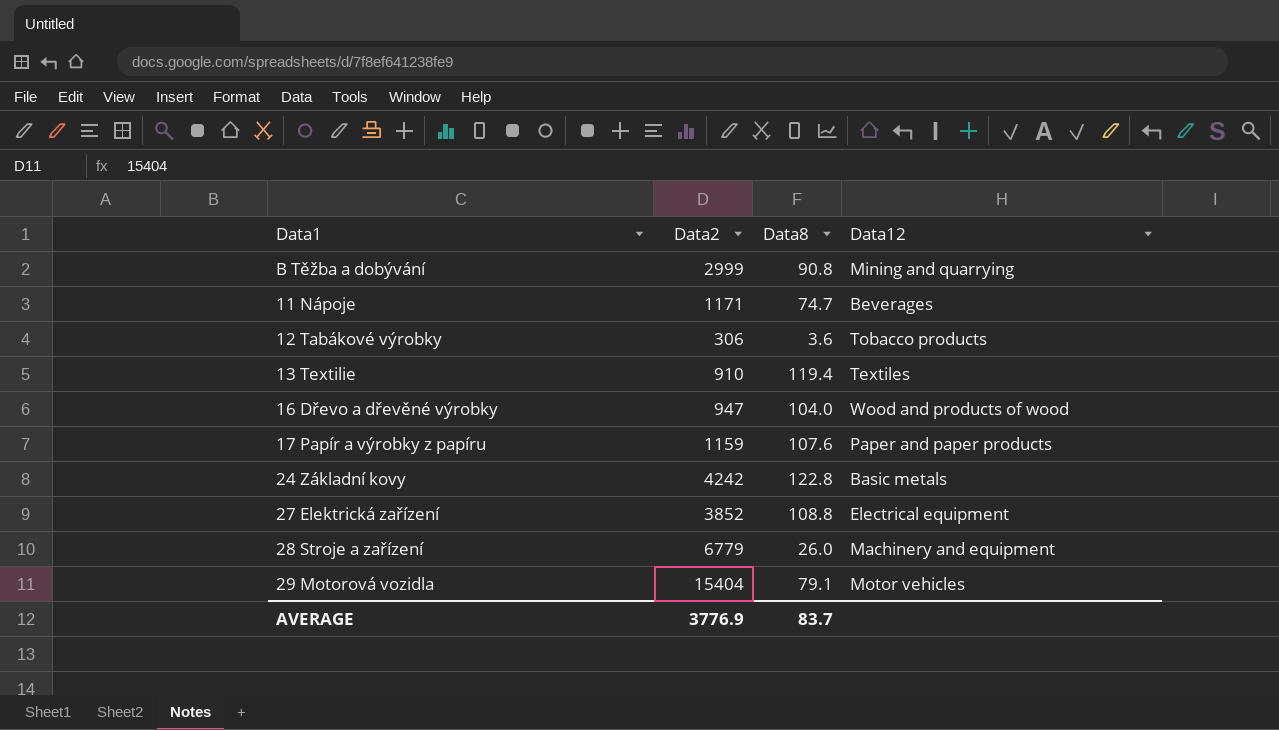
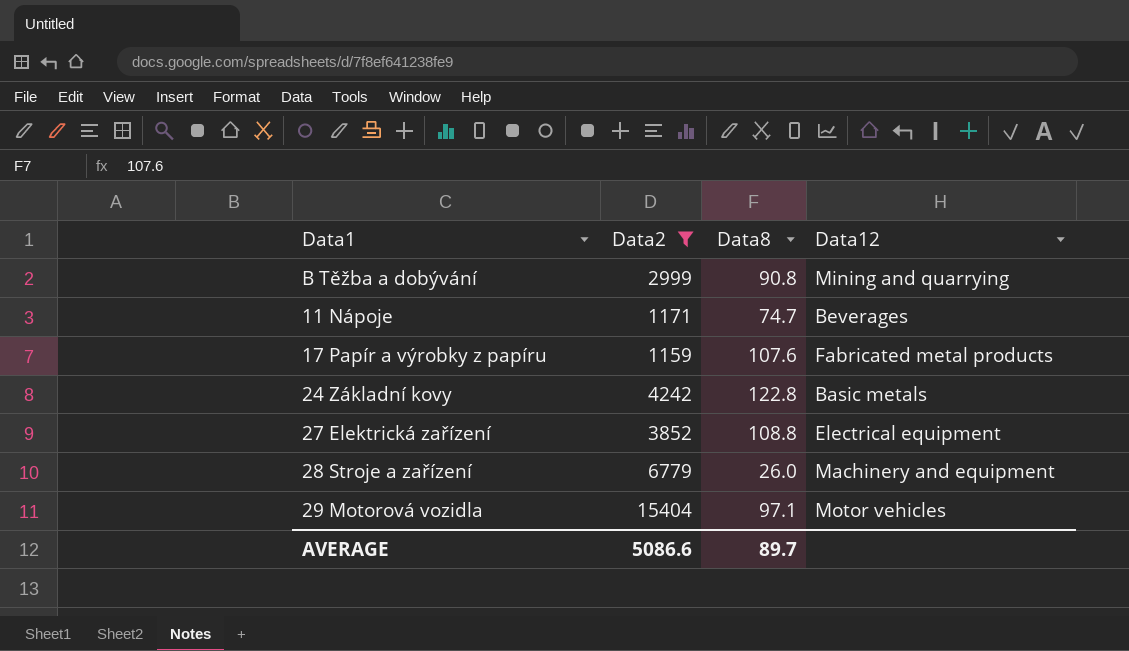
filter: none -> Data2 >= 1159
17 Papír a výrobky z papíru | Data12: Paper and paper products -> Fabricated metal products
29 Motorová vozidla | Data8: 79.1 -> 97.1
AVERAGE | Data2: 3776.9 -> 5086.6
AVERAGE | Data8: 83.7 -> 89.7

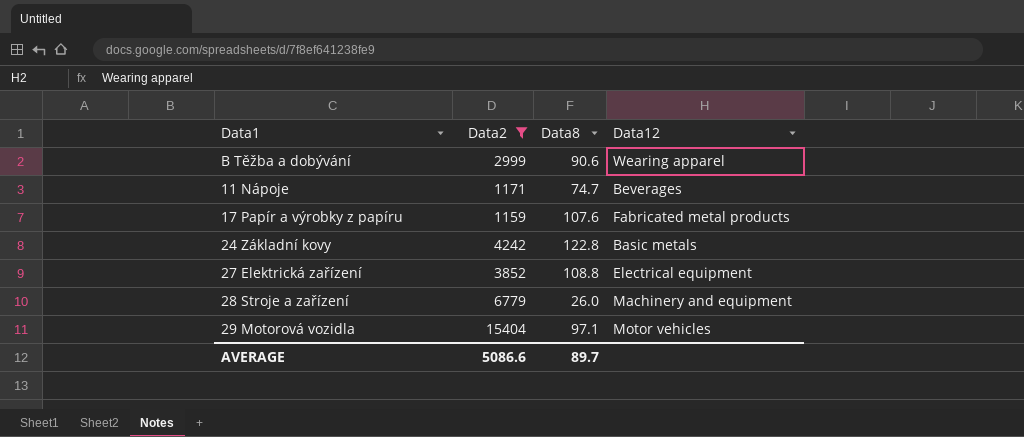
B Těžba a dobývání | Data8: 90.8 -> 90.6
B Těžba a dobývání | Data12: Mining and quarrying -> Wearing apparel

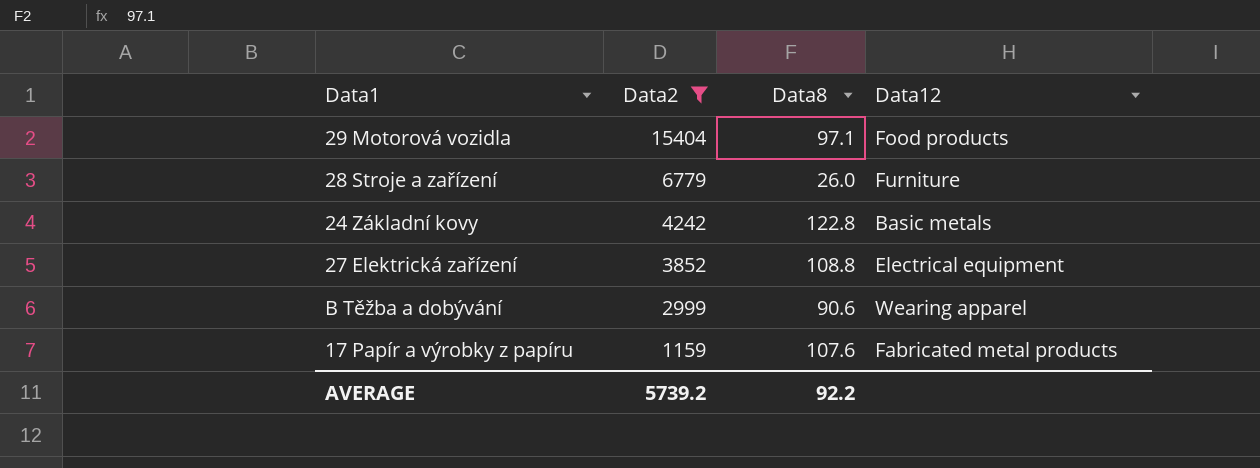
row order: none -> Data2 descending
row 11 Nápoje: 1171 | 74.7 | Beverages -> none
29 Motorová vozidla | Data12: Motor vehicles -> Food products
28 Stroje a zařízení | Data12: Machinery and equipment -> Furniture
AVERAGE | Data2: 5086.6 -> 5739.2
AVERAGE | Data8: 89.7 -> 92.2

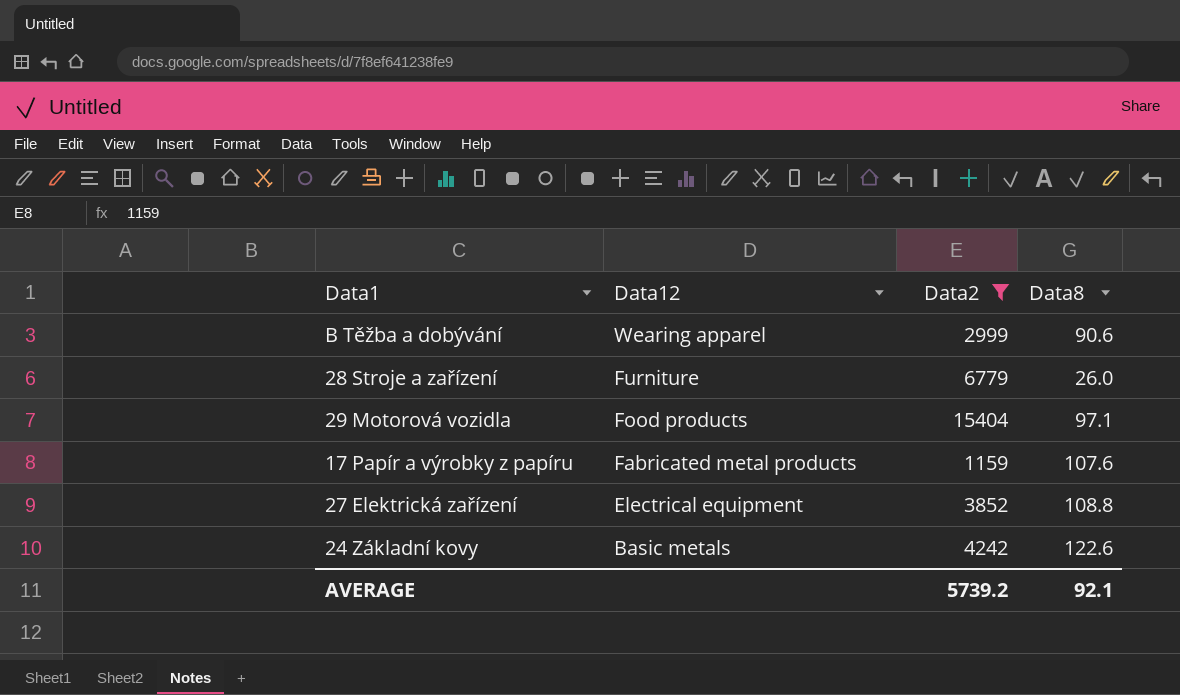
row order: Data2 descending -> Data12 descending
column Data12 | position: 4 -> 2
24 Základní kovy | Data8: 122.8 -> 122.6
AVERAGE | Data8: 92.2 -> 92.1

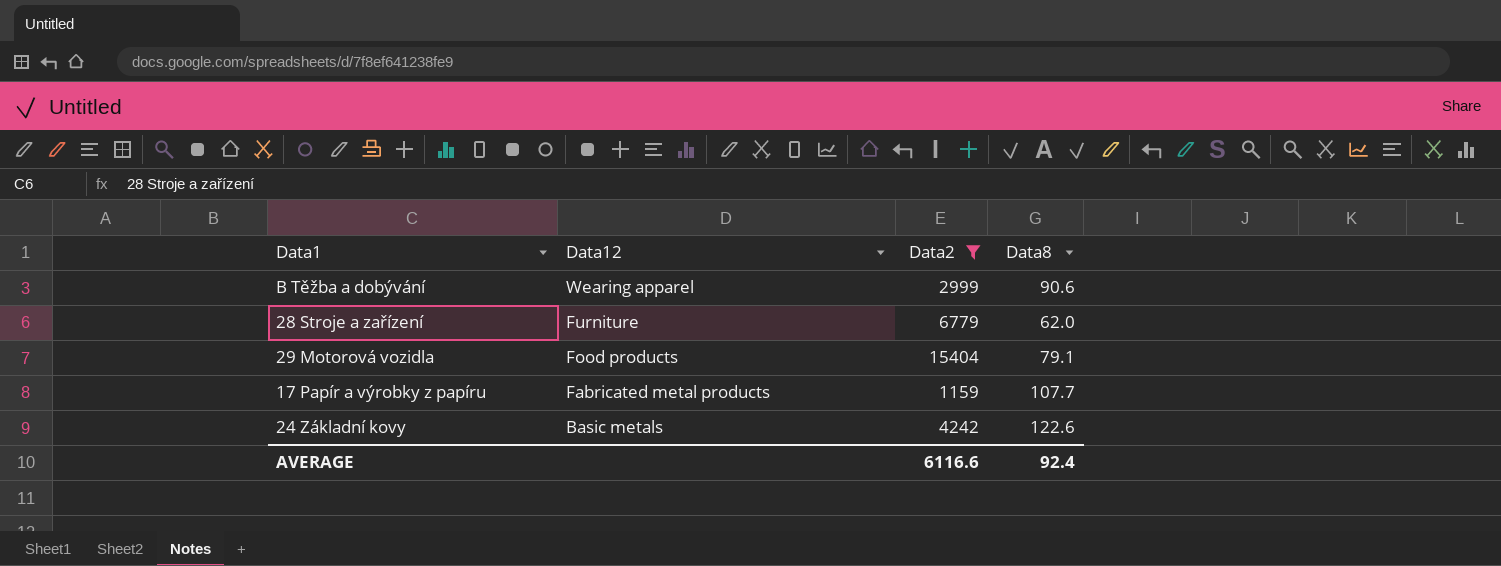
row 27 Elektrická zařízení: Electrical equipment | 3852 | 108.8 -> none
28 Stroje a zařízení | Data8: 26.0 -> 62.0
29 Motorová vozidla | Data8: 97.1 -> 79.1
17 Papír a výrobky z papíru | Data8: 107.6 -> 107.7
AVERAGE | Data2: 5739.2 -> 6116.6
AVERAGE | Data8: 92.1 -> 92.4

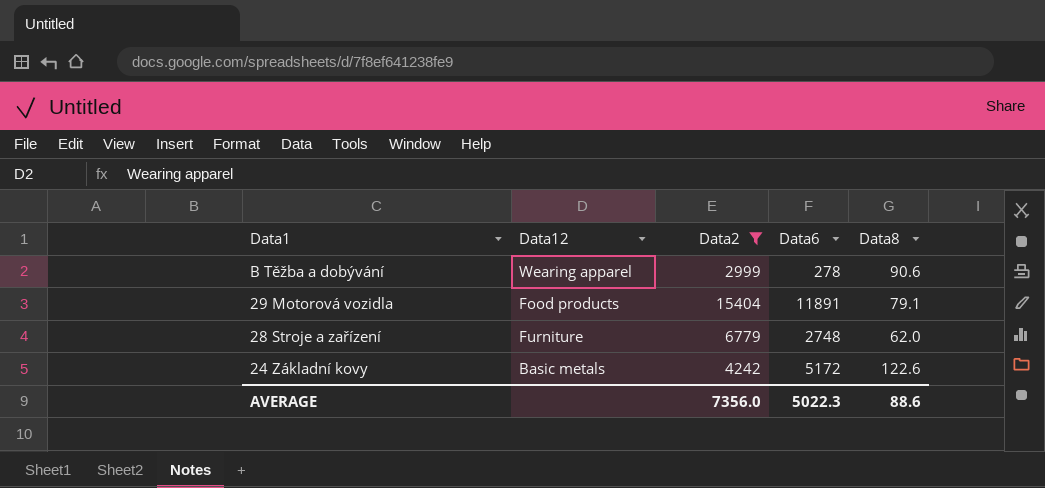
row order: Data12 descending -> Data1 descending
column Data6 | position: none -> 4
row 17 Papír a výrobky z papíru: Fabricated metal products | 1159 | 107.7 -> none
AVERAGE | Data2: 6116.6 -> 7356.0
AVERAGE | Data8: 92.4 -> 88.6

